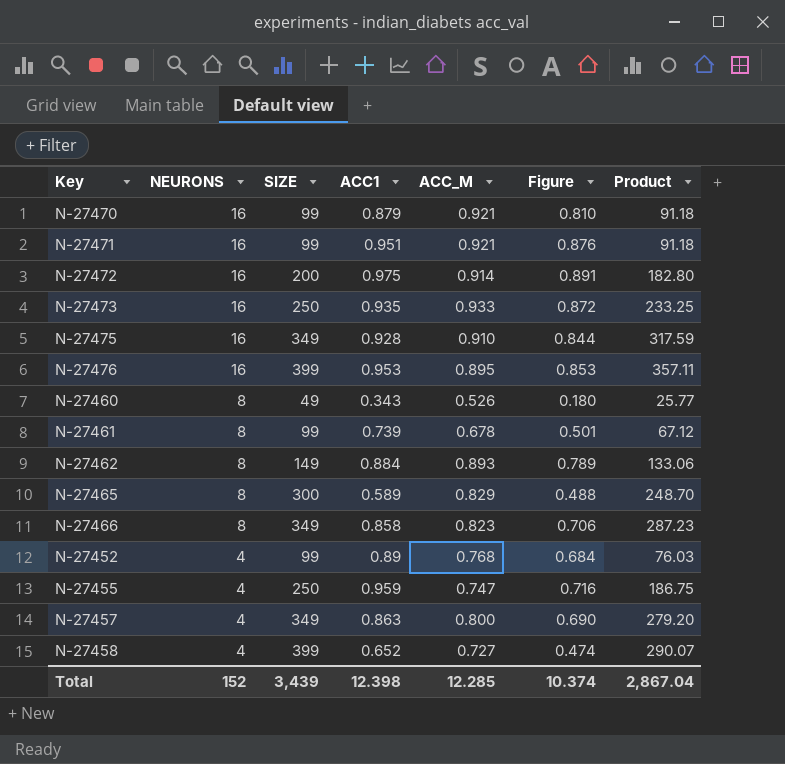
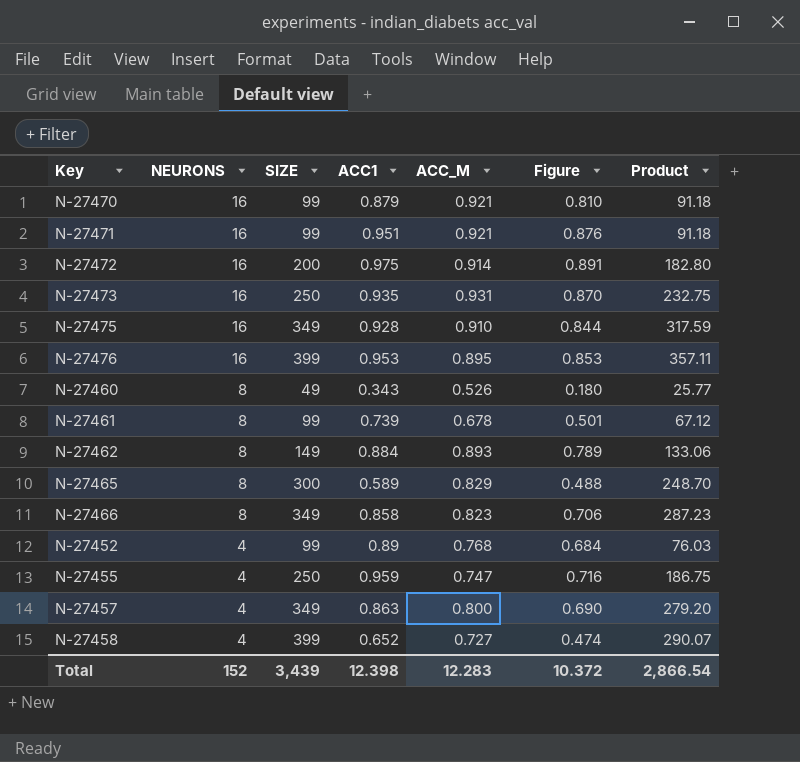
N-27473 | ACC_M: 0.933 -> 0.931
N-27473 | Figure: 0.872 -> 0.870
N-27473 | Product: 233.25 -> 232.75
Total | ACC_M: 12.285 -> 12.283
Total | Figure: 10.374 -> 10.372
Total | Product: 2,867.04 -> 2,866.54

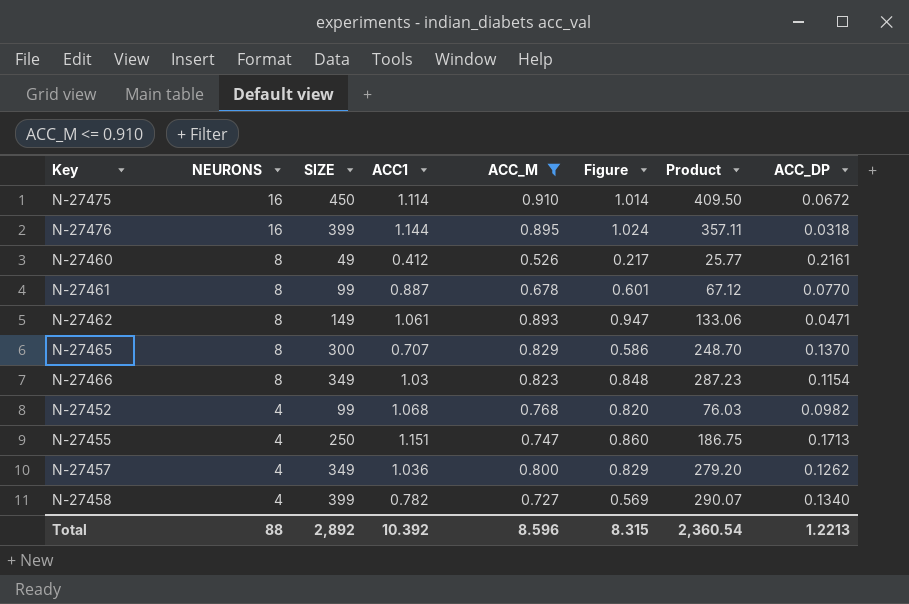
filter: none -> ACC_M <= 0.910
column ACC_DP | position: none -> 8
N-27475 | SIZE: 349 -> 450
N-27475 | ACC1: 0.928 -> 1.114
N-27475 | Figure: 0.844 -> 1.014
N-27475 | Product: 317.59 -> 409.50
N-27476 | ACC1: 0.953 -> 1.144
N-27476 | Figure: 0.853 -> 1.024
N-27460 | ACC1: 0.343 -> 0.412
N-27460 | Figure: 0.180 -> 0.217
N-27461 | ACC1: 0.739 -> 0.887
N-27461 | Figure: 0.501 -> 0.601
N-27462 | ACC1: 0.884 -> 1.061
N-27462 | Figure: 0.789 -> 0.947
N-27465 | ACC1: 0.589 -> 0.707
N-27465 | Figure: 0.488 -> 0.586
N-27466 | ACC1: 0.858 -> 1.03
N-27466 | Figure: 0.706 -> 0.848
N-27452 | ACC1: 0.89 -> 1.068
N-27452 | Figure: 0.684 -> 0.820
N-27455 | ACC1: 0.959 -> 1.151
N-27455 | Figure: 0.716 -> 0.860
N-27457 | ACC1: 0.863 -> 1.036
N-27457 | Figure: 0.690 -> 0.829
N-27458 | ACC1: 0.652 -> 0.782
N-27458 | Figure: 0.474 -> 0.569
Total | NEURONS: 152 -> 88
Total | SIZE: 3,439 -> 2,892
Total | ACC1: 12.398 -> 10.392
Total | ACC_M: 12.283 -> 8.596
Total | Figure: 10.372 -> 8.315
Total | Product: 2,866.54 -> 2,360.54

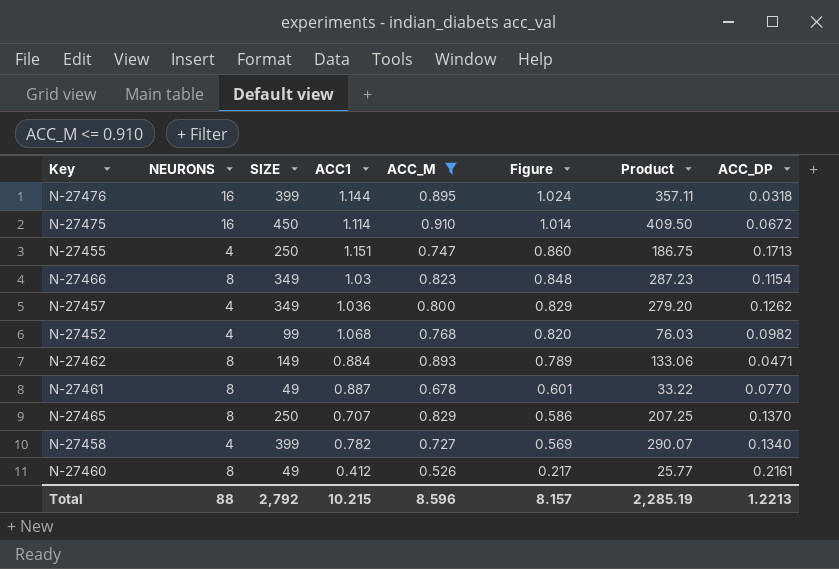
row order: NEURONS descending -> Figure descending
N-27462 | ACC1: 1.061 -> 0.884
N-27462 | Figure: 0.947 -> 0.789
N-27461 | SIZE: 99 -> 49
N-27461 | Product: 67.12 -> 33.22
N-27465 | SIZE: 300 -> 250
N-27465 | Product: 248.70 -> 207.25
Total | SIZE: 2,892 -> 2,792
Total | ACC1: 10.392 -> 10.215
Total | Figure: 8.315 -> 8.157
Total | Product: 2,360.54 -> 2,285.19

